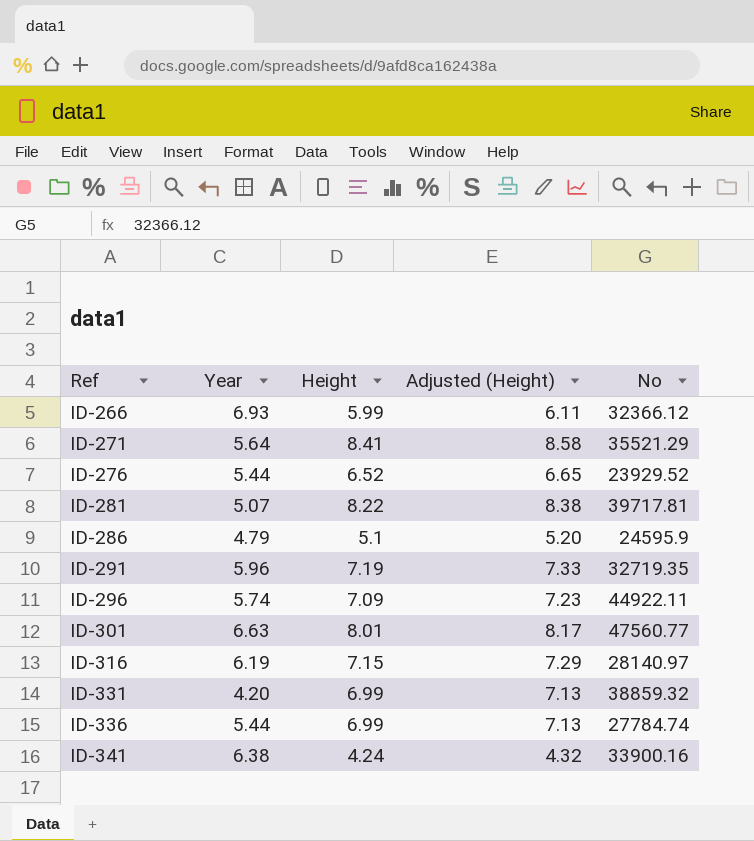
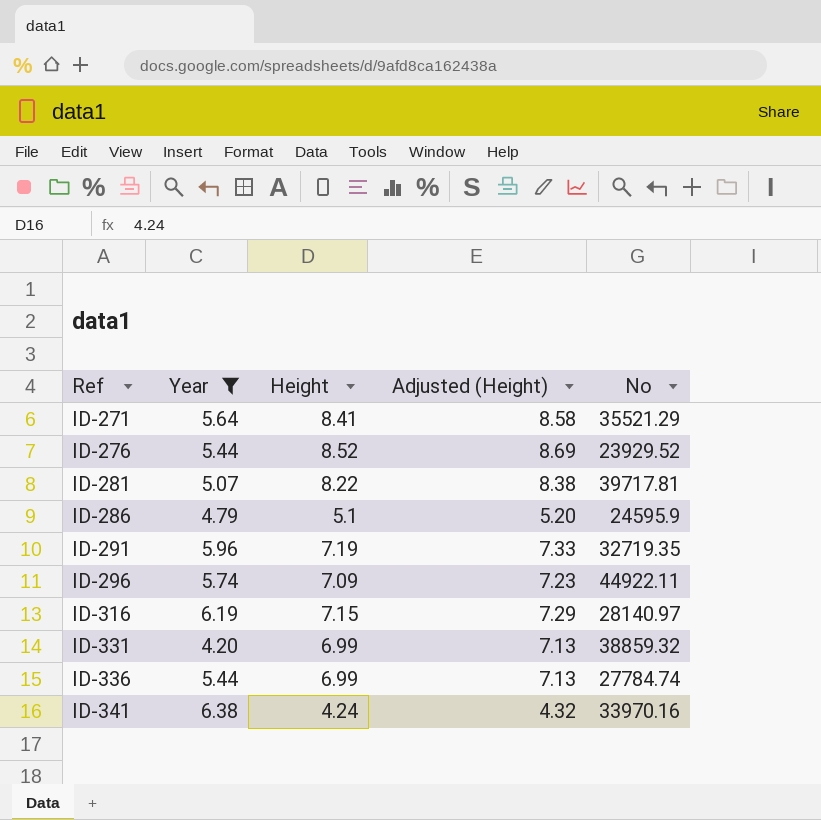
filter: none -> Year <= 6.38
ID-276 | Height: 6.52 -> 8.52
ID-276 | Adjusted (Height): 6.65 -> 8.69
ID-341 | No: 33900.16 -> 33970.16

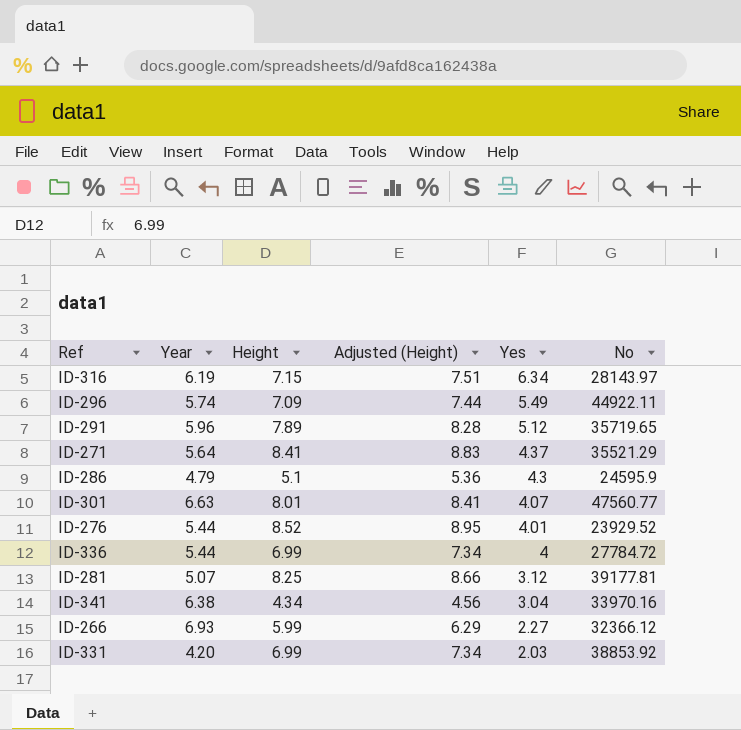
filter: Year <= 6.38 -> none
row order: Ref ascending -> Yes descending
column Adjusted (Height) | formula: [Height] * 1.02 -> [Height] * 1.05
column Yes | position: none -> 5
ID-316 | No: 28140.97 -> 28143.97
ID-291 | Height: 7.19 -> 7.89
ID-291 | No: 32719.35 -> 35719.65
ID-336 | No: 27784.74 -> 27784.72
ID-281 | Height: 8.22 -> 8.25
ID-281 | No: 39717.81 -> 39177.81
ID-341 | Height: 4.24 -> 4.34
ID-331 | No: 38859.32 -> 38853.92

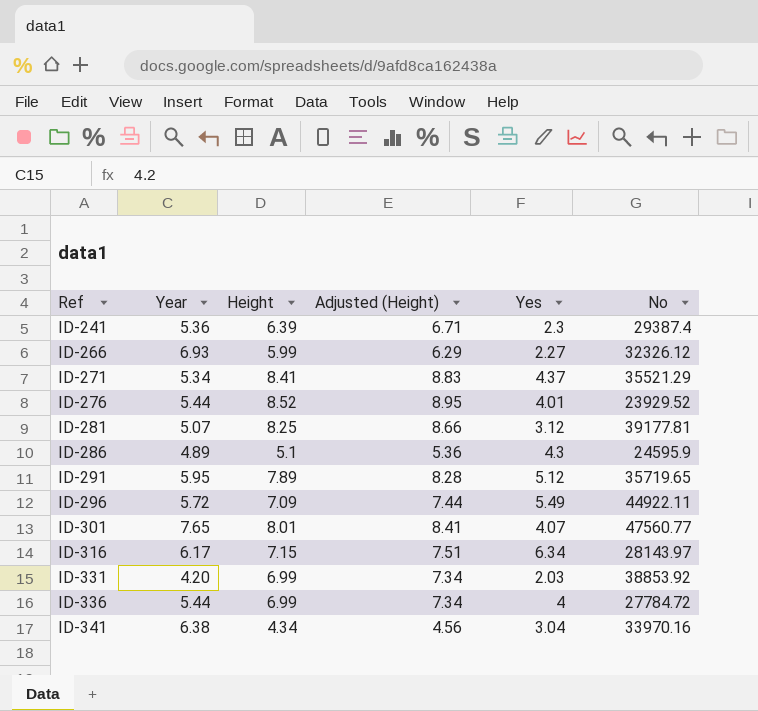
row order: Yes descending -> Ref ascending
row ID-241: none -> 5.36 | 6.39 | 6.71 | 2.3 | 29387.4
ID-266 | No: 32366.12 -> 32326.12
ID-271 | Year: 5.64 -> 5.34
ID-286 | Year: 4.79 -> 4.89
ID-291 | Year: 5.96 -> 5.95
ID-296 | Year: 5.74 -> 5.72
ID-301 | Year: 6.63 -> 7.65
ID-316 | Year: 6.19 -> 6.17

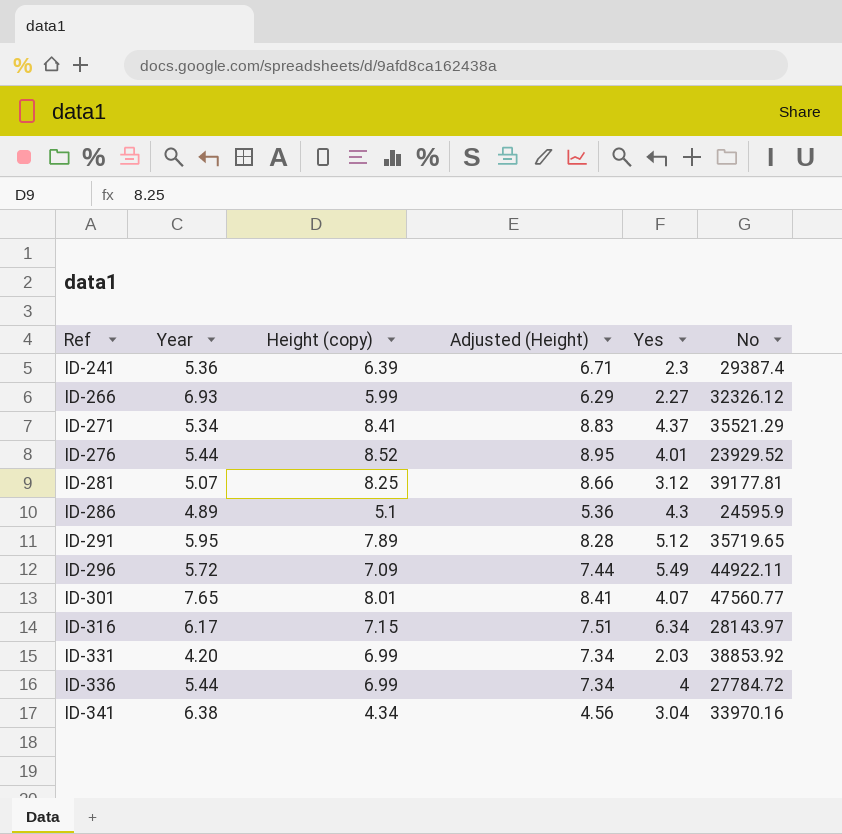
column name: Height -> Height (copy)

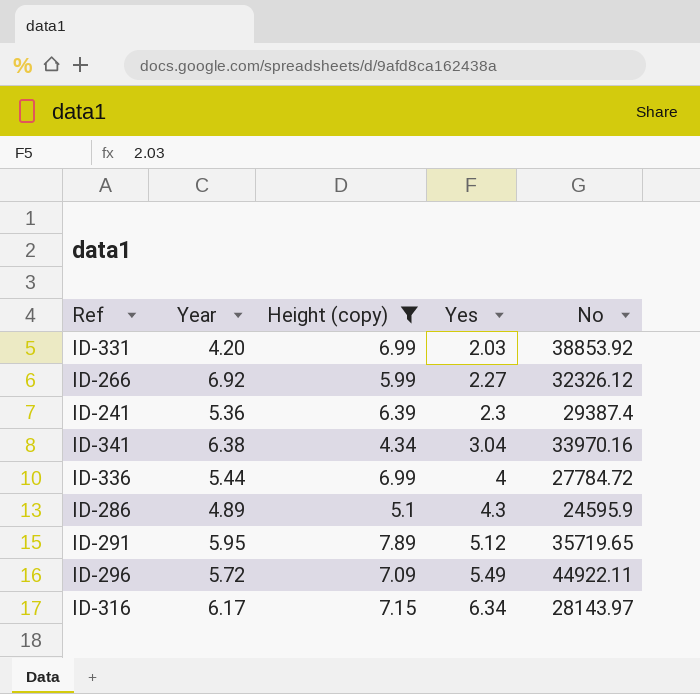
filter: none -> Height (copy) <= 7.89
row order: Ref ascending -> Yes ascending
column Adjusted (Height) | formula: [Height (copy)] * 1.05 -> none
ID-266 | Year: 6.93 -> 6.92

